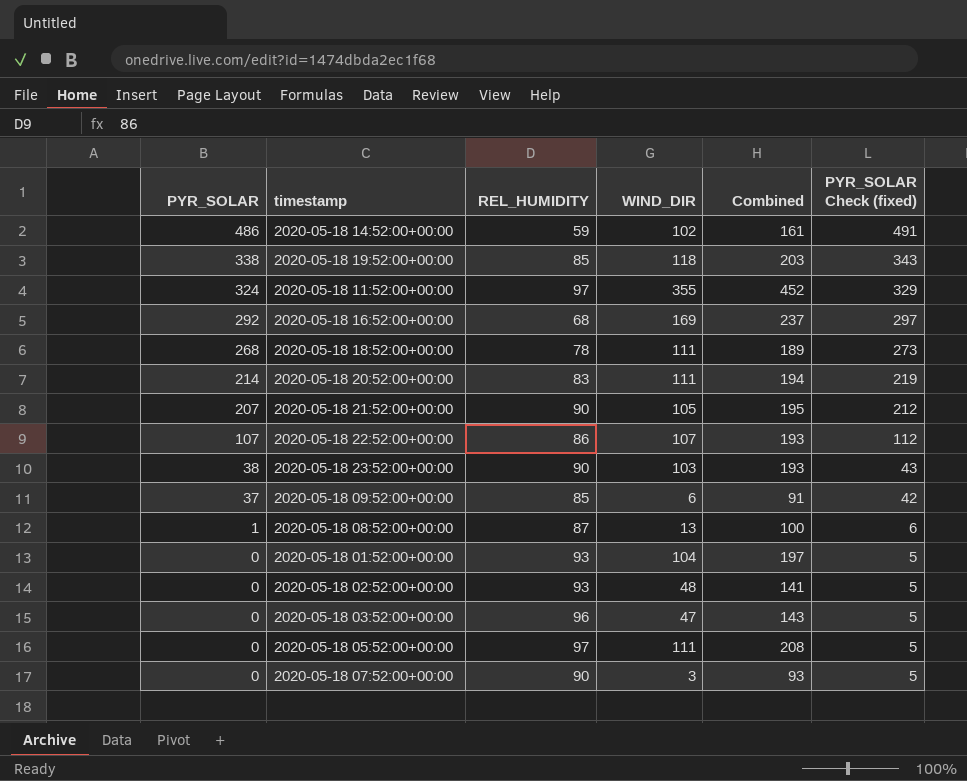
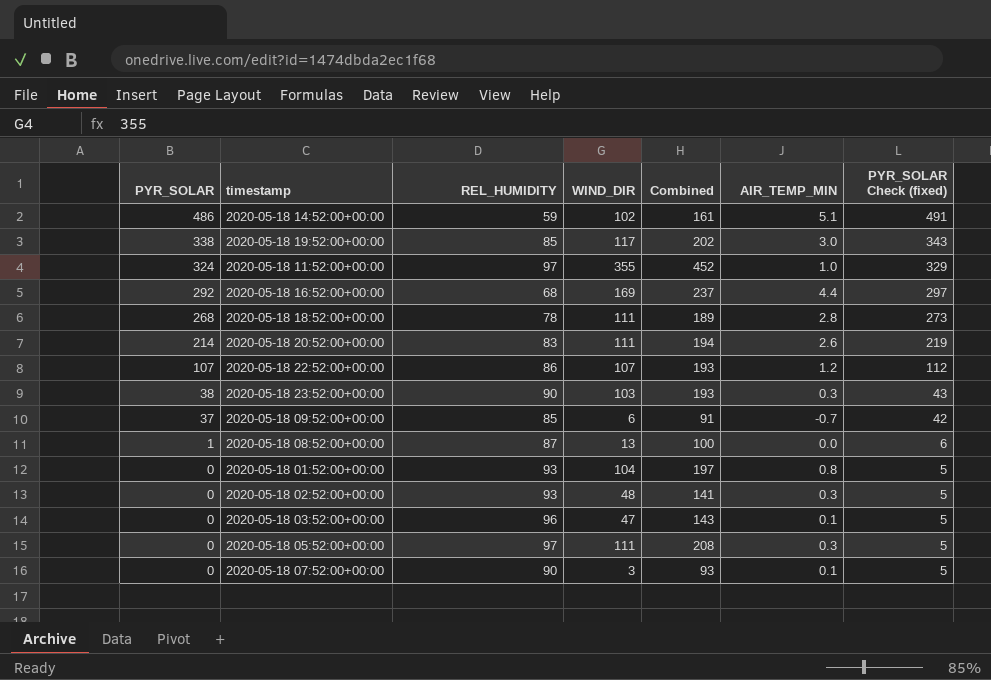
column AIR_TEMP_MIN | position: none -> 6
row 2020-05-18 21:52:00+00:00: 207 | 90 | 105 | 195 | 212 -> none
2020-05-18 19:52:00+00:00 | WIND_DIR: 118 -> 117
2020-05-18 19:52:00+00:00 | Combined: 203 -> 202

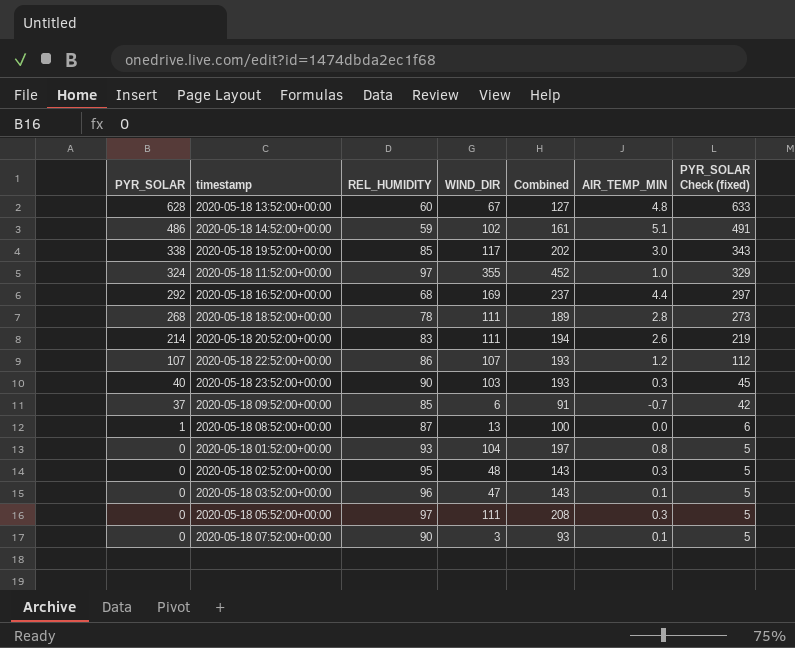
row 2020-05-18 13:52:00+00:00: none -> 628 | 60 | 67 | 127 | 4.8 | 633
2020-05-18 23:52:00+00:00 | PYR_SOLAR: 38 -> 40
2020-05-18 23:52:00+00:00 | PYR_SOLAR Check (fixed): 43 -> 45
2020-05-18 02:52:00+00:00 | REL_HUMIDITY: 93 -> 95
2020-05-18 02:52:00+00:00 | Combined: 141 -> 143

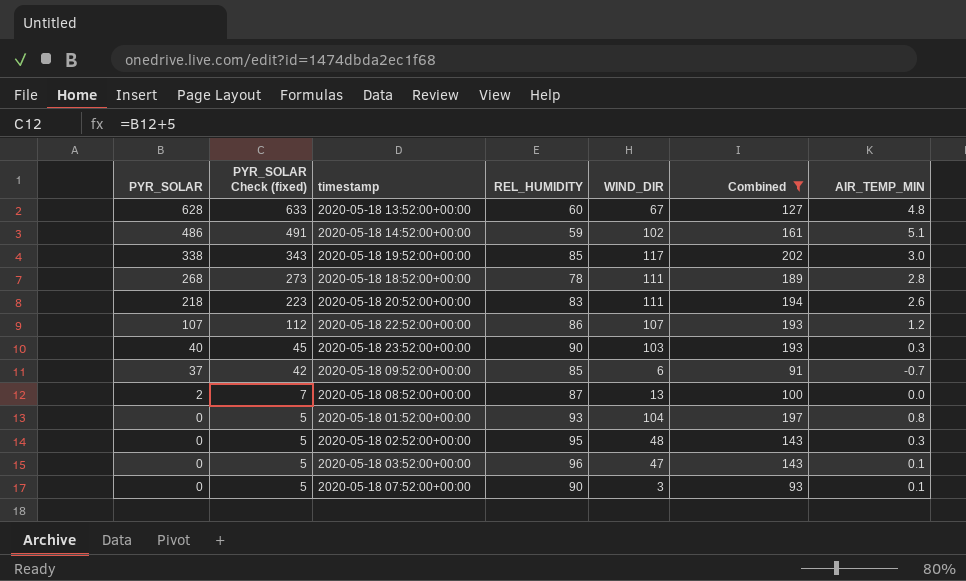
filter: none -> Combined <= 202
column PYR_SOLAR Check (fixed) | position: 7 -> 2
2020-05-18 20:52:00+00:00 | PYR_SOLAR: 214 -> 218
2020-05-18 20:52:00+00:00 | PYR_SOLAR Check (fixed): 219 -> 223
2020-05-18 08:52:00+00:00 | PYR_SOLAR: 1 -> 2
2020-05-18 08:52:00+00:00 | PYR_SOLAR Check (fixed): 6 -> 7

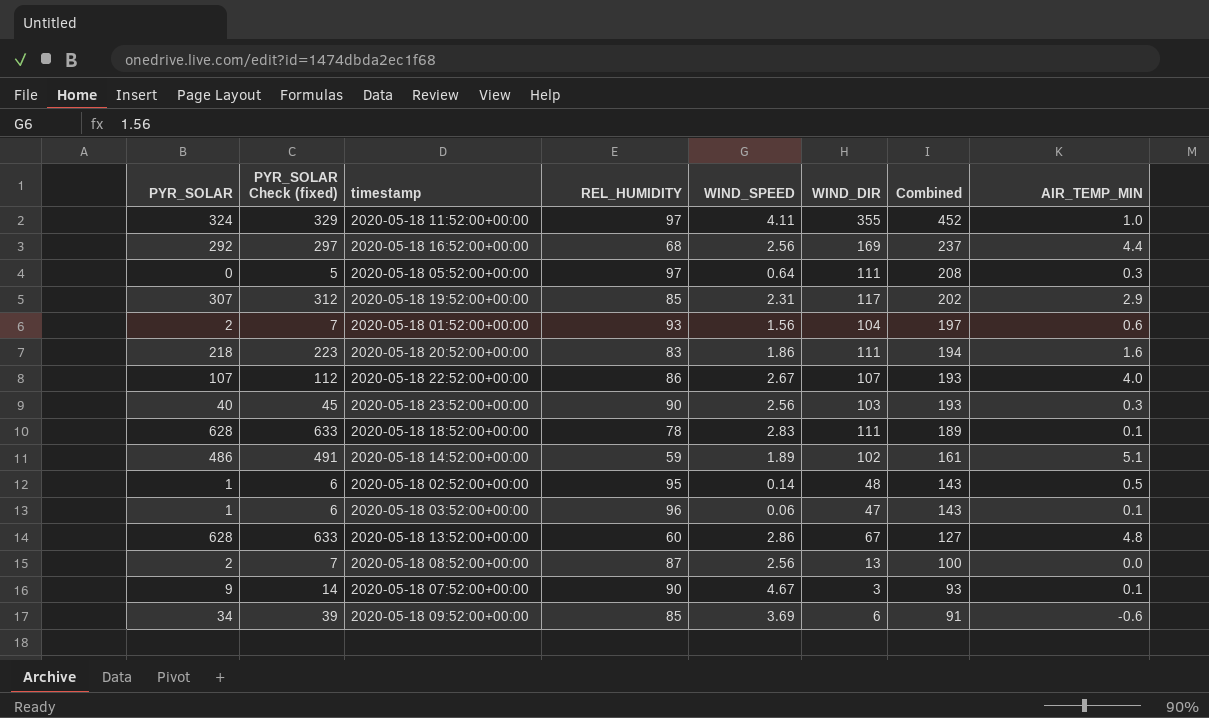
filter: Combined <= 202 -> none
row order: PYR_SOLAR descending -> Combined descending
column WIND_SPEED | position: none -> 5
2020-05-18 19:52:00+00:00 | PYR_SOLAR: 338 -> 307
2020-05-18 19:52:00+00:00 | PYR_SOLAR Check (fixed): 343 -> 312
2020-05-18 19:52:00+00:00 | AIR_TEMP_MIN: 3.0 -> 2.9
2020-05-18 01:52:00+00:00 | PYR_SOLAR: 0 -> 2
2020-05-18 01:52:00+00:00 | PYR_SOLAR Check (fixed): 5 -> 7
2020-05-18 01:52:00+00:00 | AIR_TEMP_MIN: 0.8 -> 0.6
2020-05-18 20:52:00+00:00 | AIR_TEMP_MIN: 2.6 -> 1.6
2020-05-18 22:52:00+00:00 | AIR_TEMP_MIN: 1.2 -> 4.0
2020-05-18 18:52:00+00:00 | PYR_SOLAR: 268 -> 628
2020-05-18 18:52:00+00:00 | PYR_SOLAR Check (fixed): 273 -> 633
2020-05-18 18:52:00+00:00 | AIR_TEMP_MIN: 2.8 -> 0.1
2020-05-18 02:52:00+00:00 | PYR_SOLAR: 0 -> 1
2020-05-18 02:52:00+00:00 | PYR_SOLAR Check (fixed): 5 -> 6
2020-05-18 02:52:00+00:00 | AIR_TEMP_MIN: 0.3 -> 0.5
2020-05-18 03:52:00+00:00 | PYR_SOLAR: 0 -> 1
2020-05-18 03:52:00+00:00 | PYR_SOLAR Check (fixed): 5 -> 6
2020-05-18 07:52:00+00:00 | PYR_SOLAR: 0 -> 9
2020-05-18 07:52:00+00:00 | PYR_SOLAR Check (fixed): 5 -> 14
2020-05-18 09:52:00+00:00 | PYR_SOLAR: 37 -> 34
2020-05-18 09:52:00+00:00 | PYR_SOLAR Check (fixed): 42 -> 39
2020-05-18 09:52:00+00:00 | AIR_TEMP_MIN: -0.7 -> -0.6

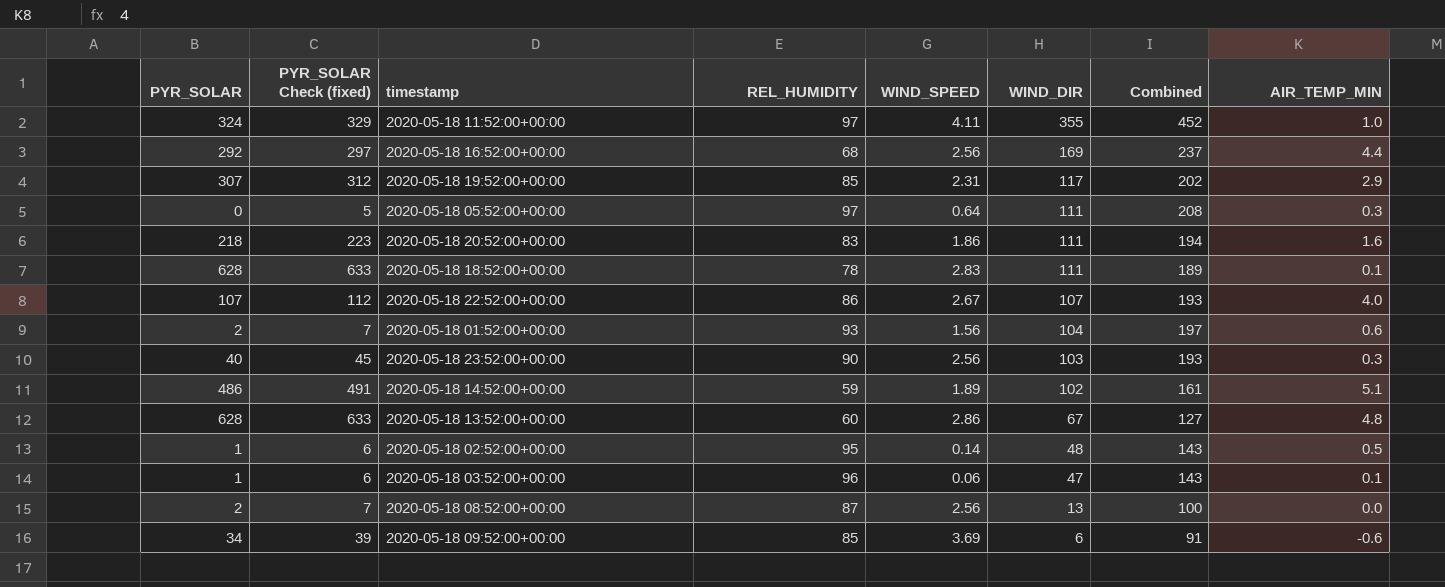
row order: Combined descending -> WIND_DIR descending
row 2020-05-18 07:52:00+00:00: 9 | 14 | 90 | 4.67 | 3 | 93 | 0.1 -> none

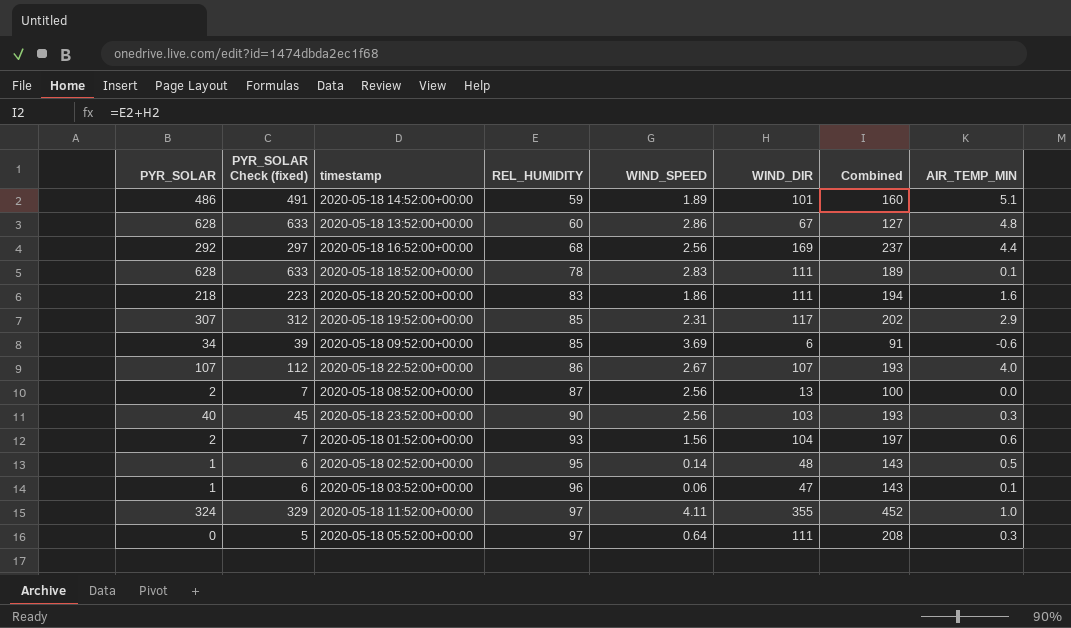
row order: WIND_DIR descending -> REL_HUMIDITY ascending
2020-05-18 14:52:00+00:00 | WIND_DIR: 102 -> 101
2020-05-18 14:52:00+00:00 | Combined: 161 -> 160

